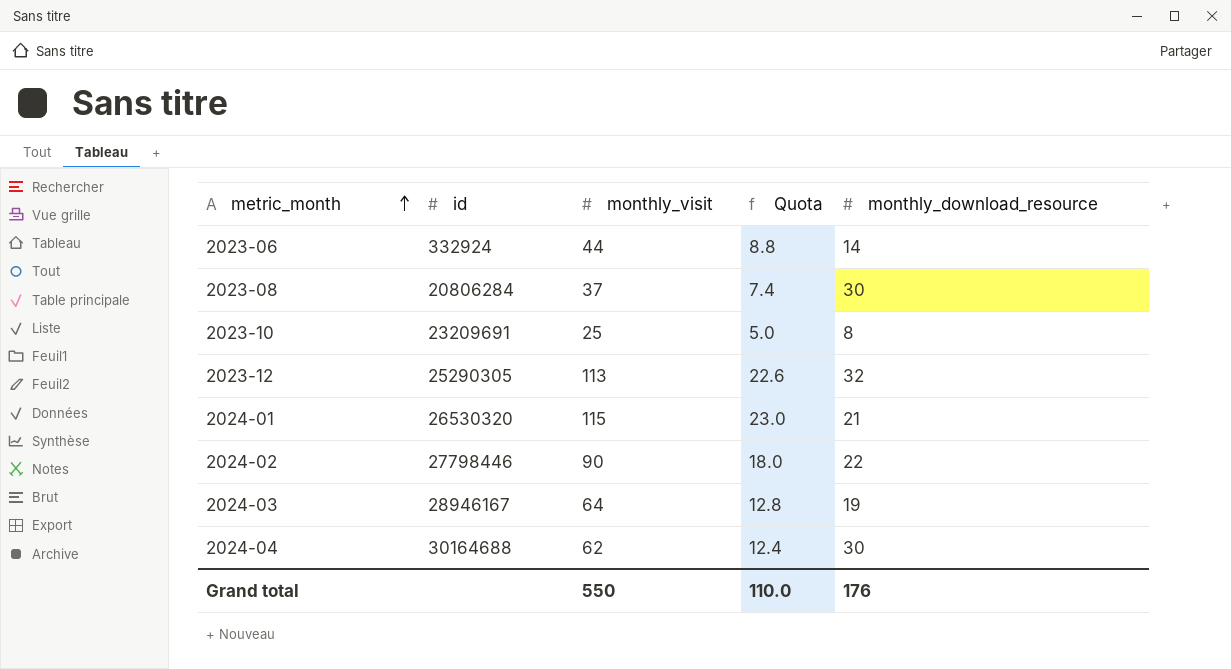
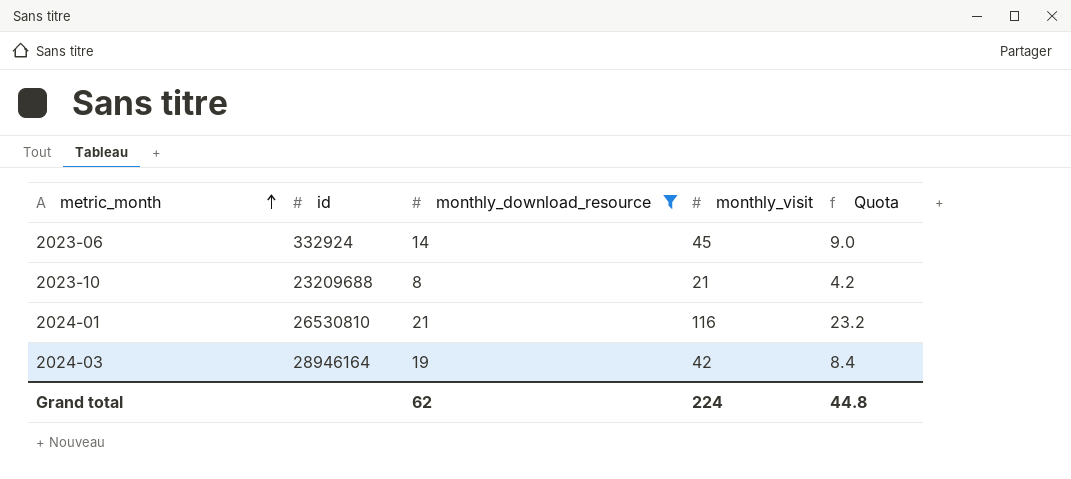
filter: none -> monthly_download_resource <= 21
column monthly_download_resource | position: 5 -> 3
2023-06 | monthly_visit: 44 -> 45
2023-06 | Quota: 8.8 -> 9.0
2023-10 | id: 23209691 -> 23209688
2023-10 | monthly_visit: 25 -> 21
2023-10 | Quota: 5.0 -> 4.2
2024-01 | id: 26530320 -> 26530810
2024-01 | monthly_visit: 115 -> 116
2024-01 | Quota: 23.0 -> 23.2
2024-03 | id: 28946167 -> 28946164
2024-03 | monthly_visit: 64 -> 42
2024-03 | Quota: 12.8 -> 8.4
Grand total | monthly_download_resource: 176 -> 62
Grand total | monthly_visit: 550 -> 224
Grand total | Quota: 110.0 -> 44.8

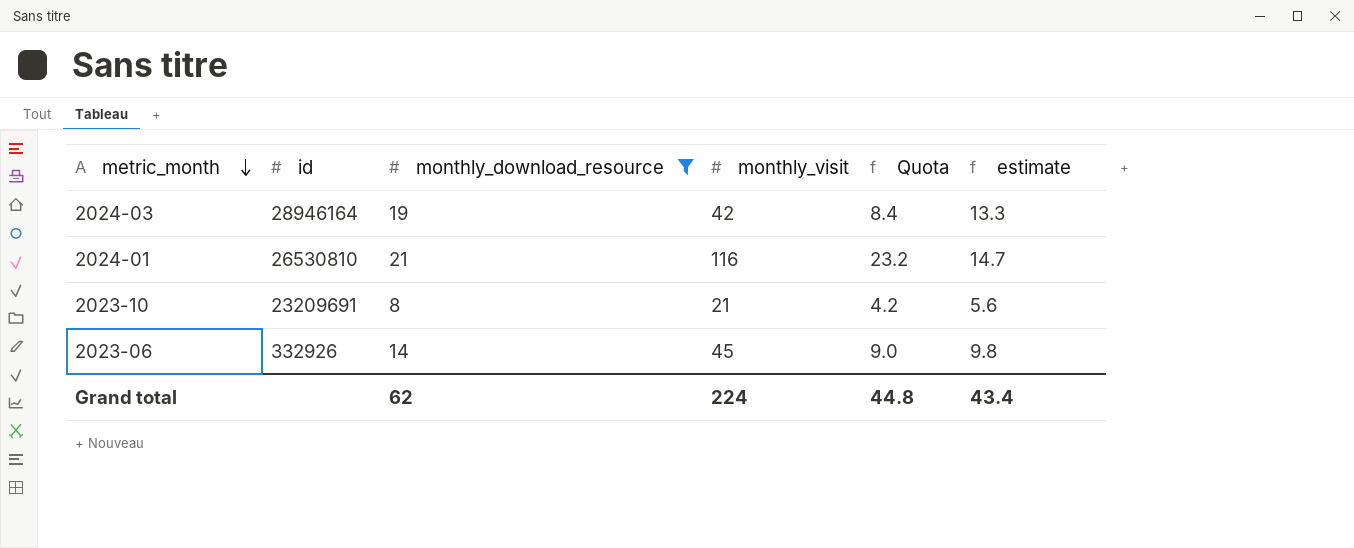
row order: metric_month ascending -> metric_month descending
column estimate | formula: none -> [monthly_download_resource] * 0.7
2023-10 | id: 23209688 -> 23209691
2023-06 | id: 332924 -> 332926

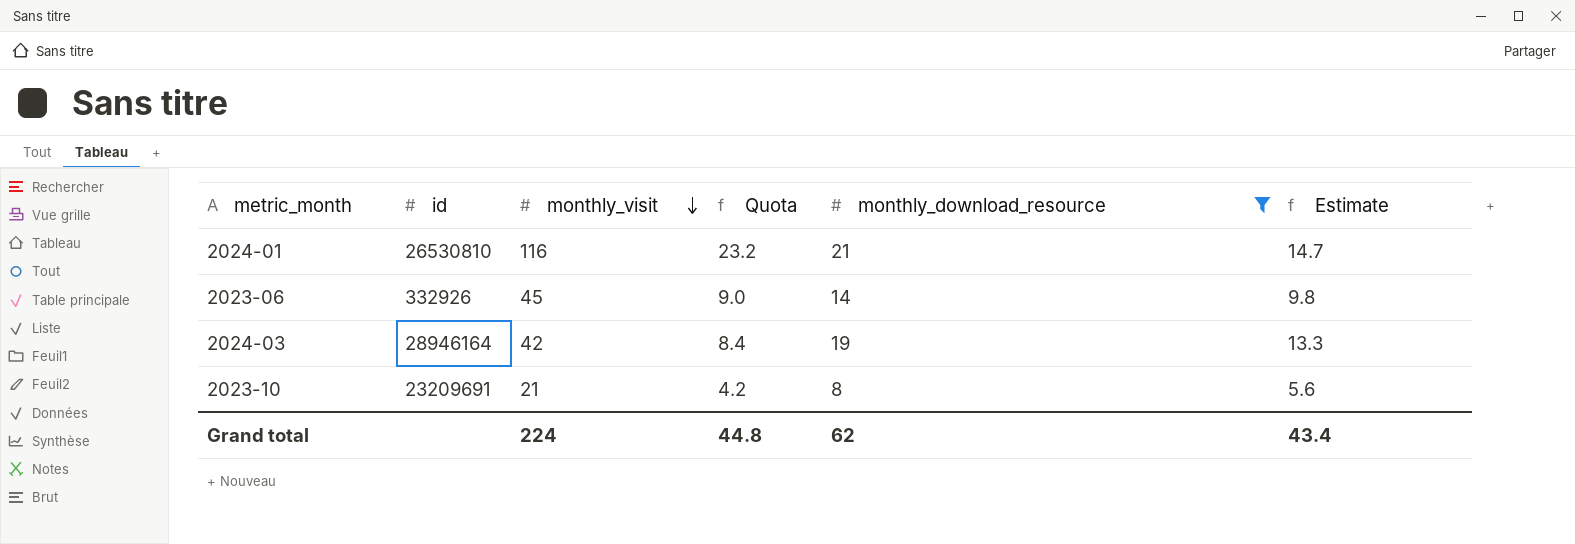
row order: metric_month descending -> monthly_visit descending
column monthly_download_resource | position: 3 -> 5
column name: estimate -> Estimate

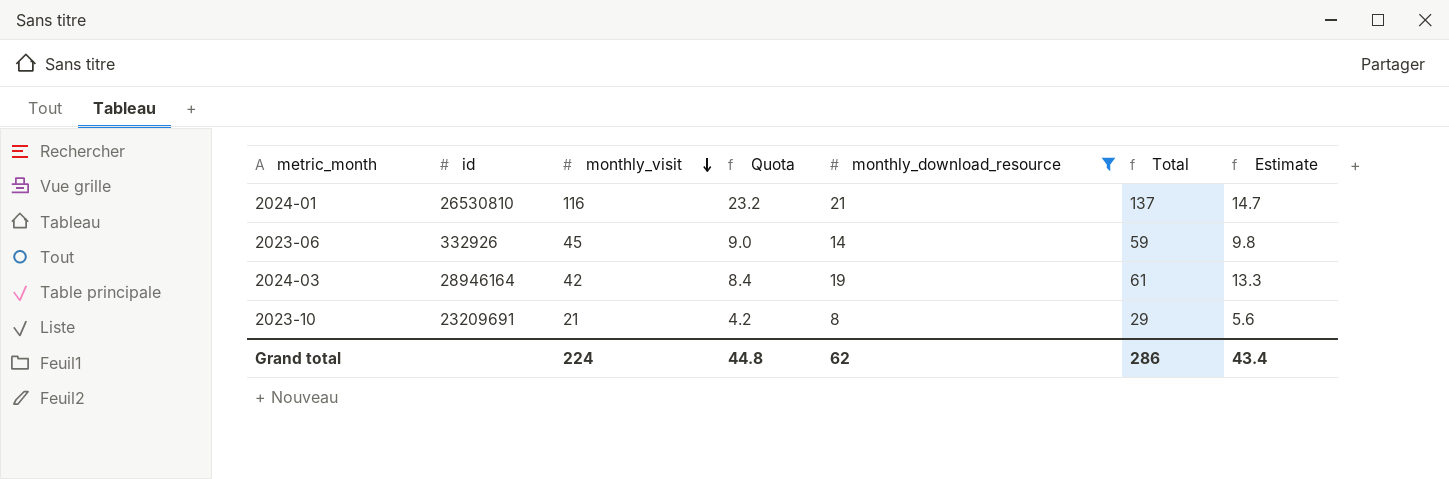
column Total | formula: none -> [monthly_visit] + [monthly_download_resource]

